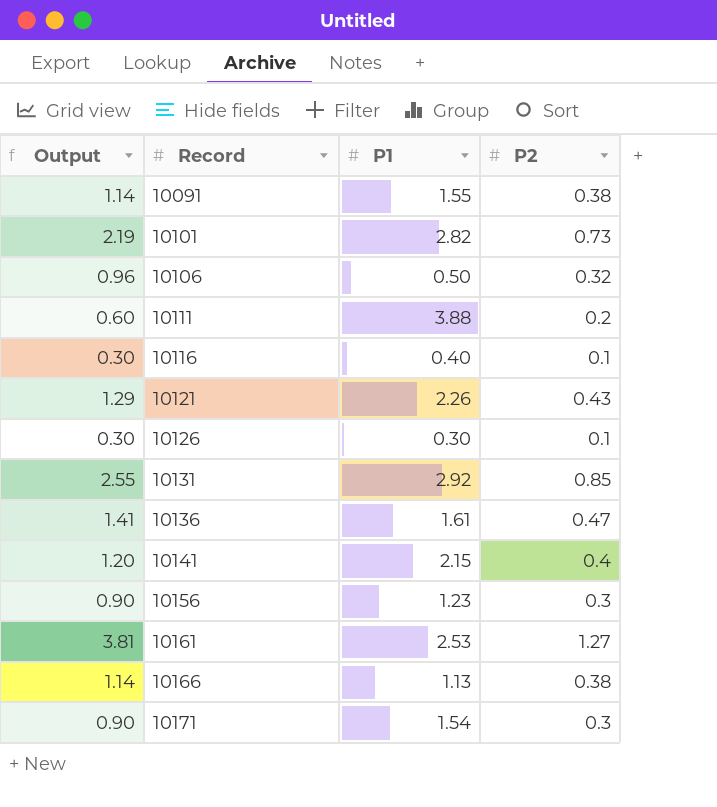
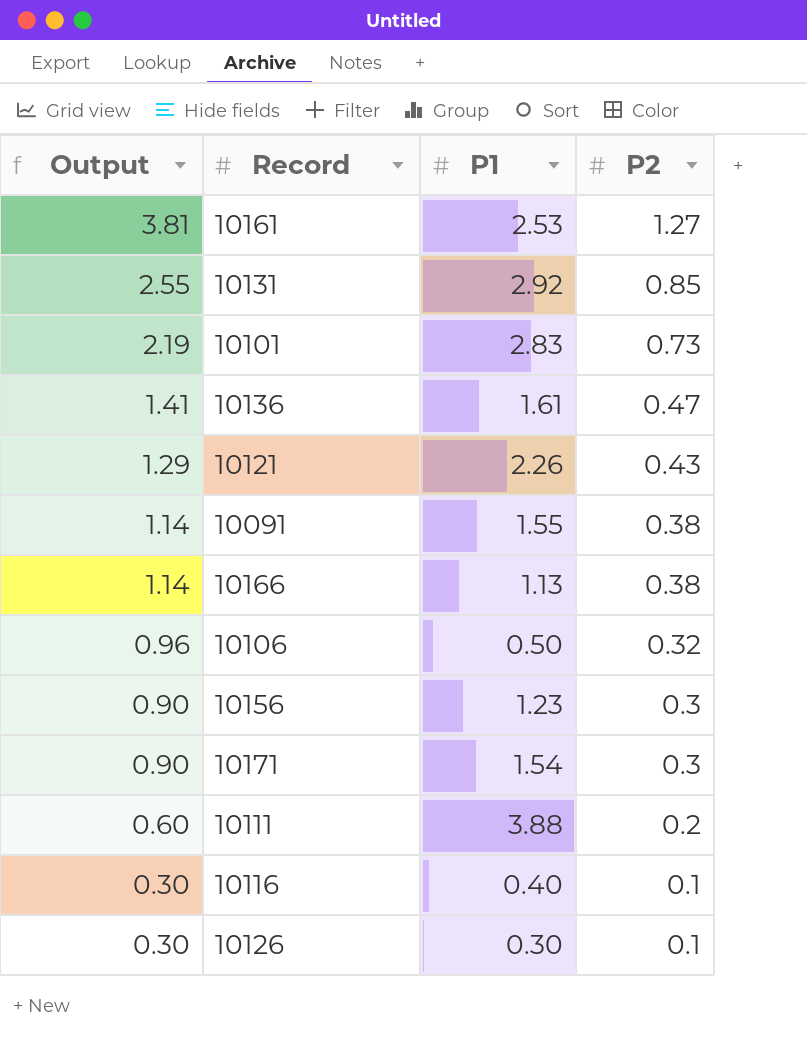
row order: Record ascending -> Output descending
row 10141: 1.20 | 2.15 | 0.4 -> none
10101 | P1: 2.82 -> 2.83

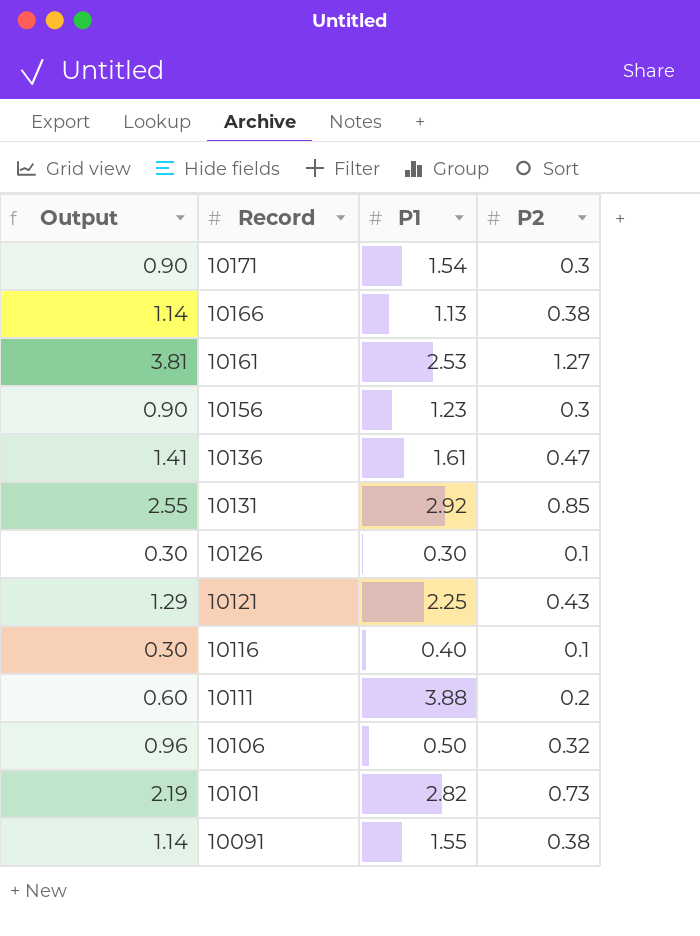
row order: Output descending -> Record descending
10121 | P1: 2.26 -> 2.25
10101 | P1: 2.83 -> 2.82

